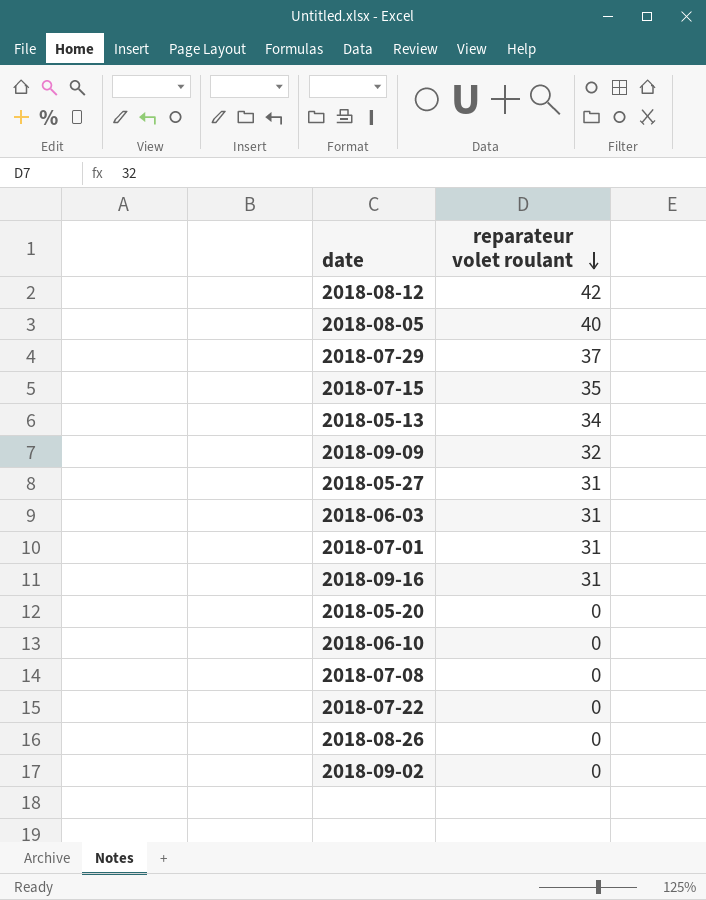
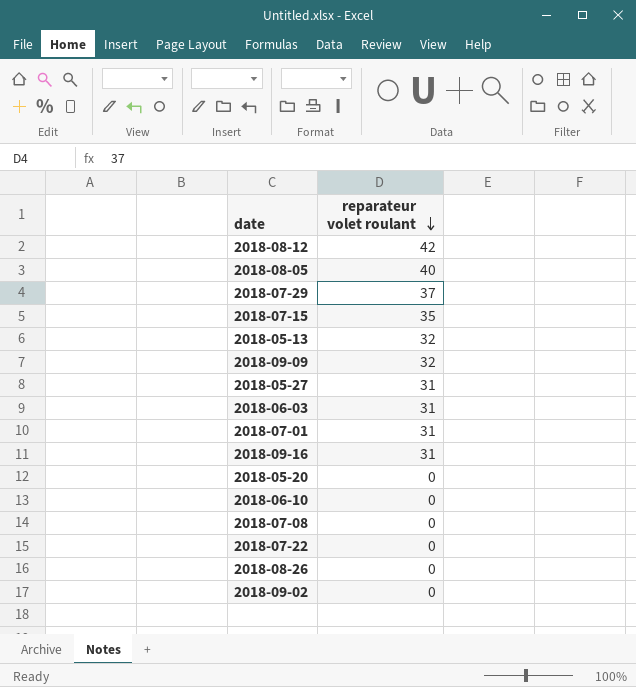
2018-05-13 | reparateur volet roulant: 34 -> 32

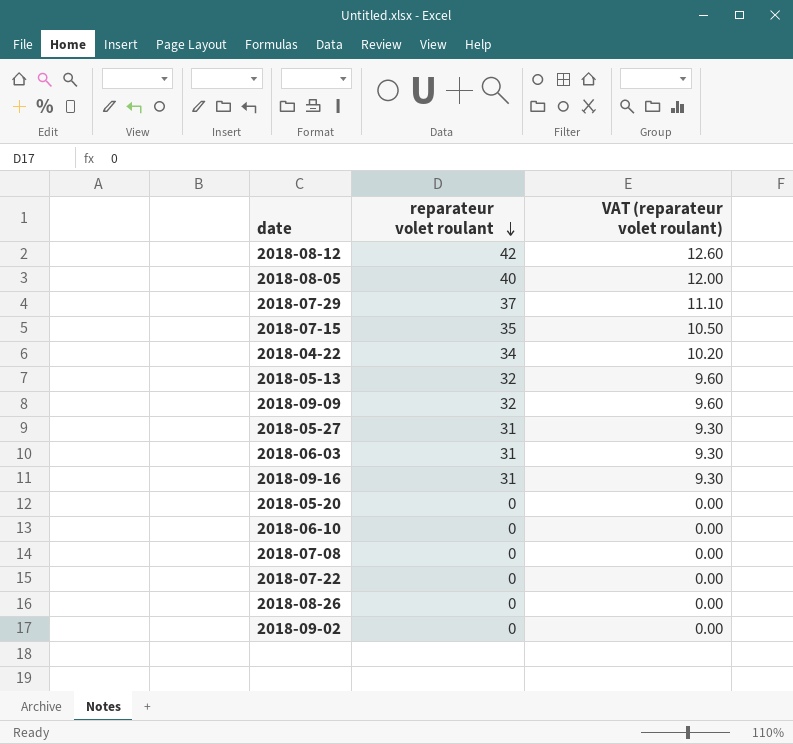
column VAT (reparateur volet roulant) | formula: none -> [reparateur volet roulant] * 0.3
row 2018-07-01: 31 -> none
row 2018-04-22: none -> 34 | 10.20

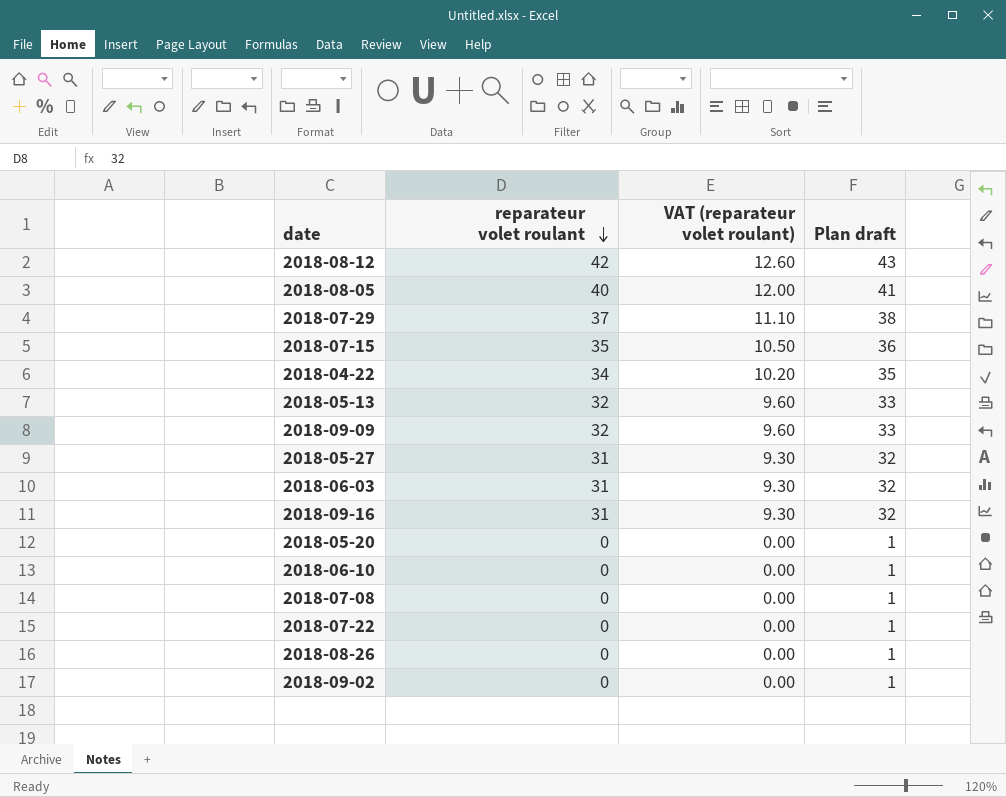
column Plan draft | formula: none -> [reparateur volet roulant] + 1

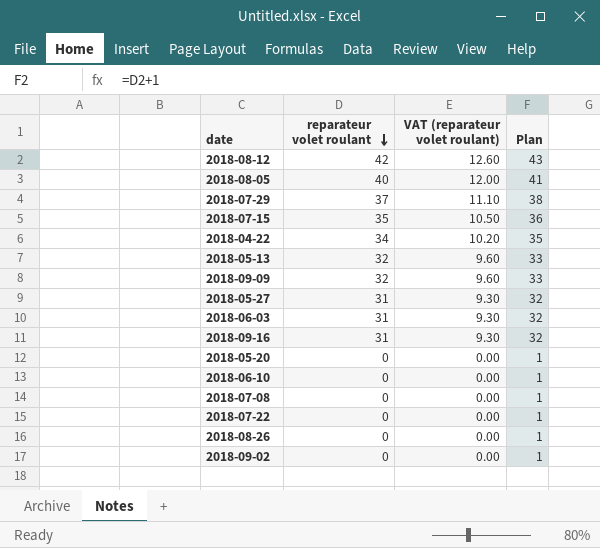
column name: Plan draft -> Plan

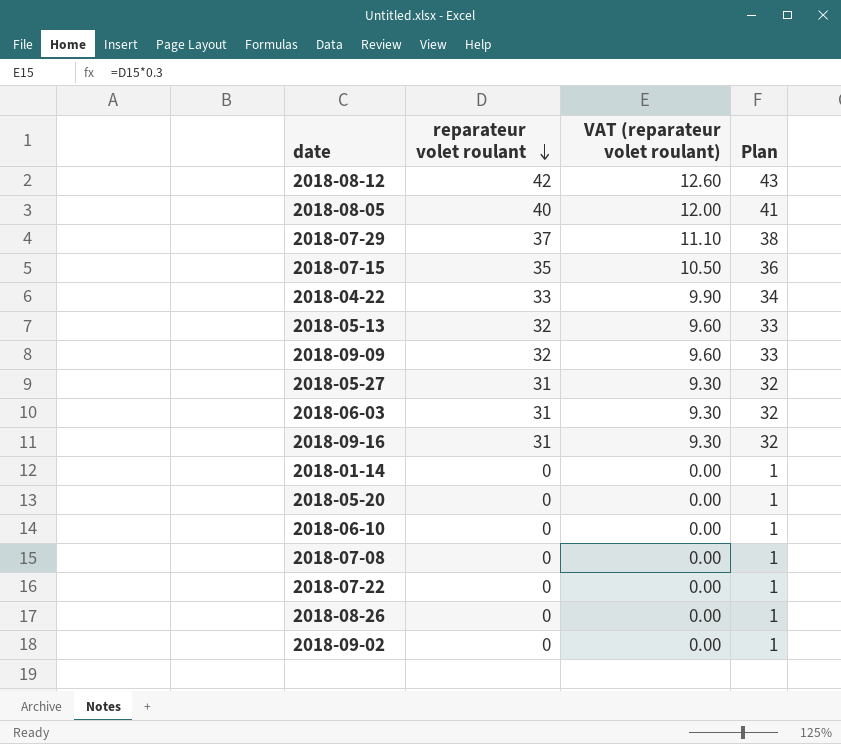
2018-04-22 | reparateur volet roulant: 34 -> 33
2018-04-22 | VAT (reparateur volet roulant): 10.20 -> 9.90
2018-04-22 | Plan: 35 -> 34
row 2018-01-14: none -> 0 | 0.00 | 1

